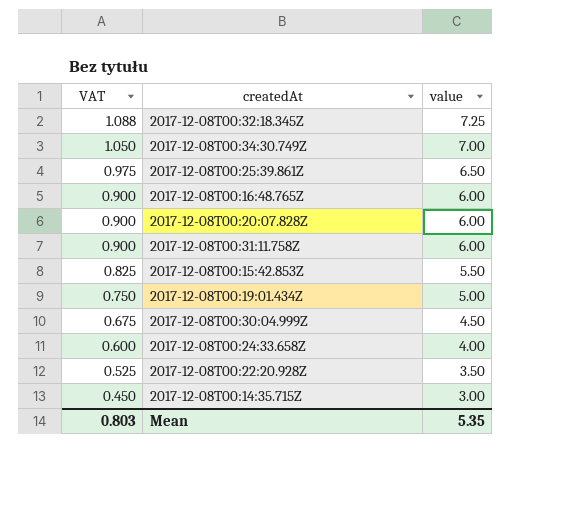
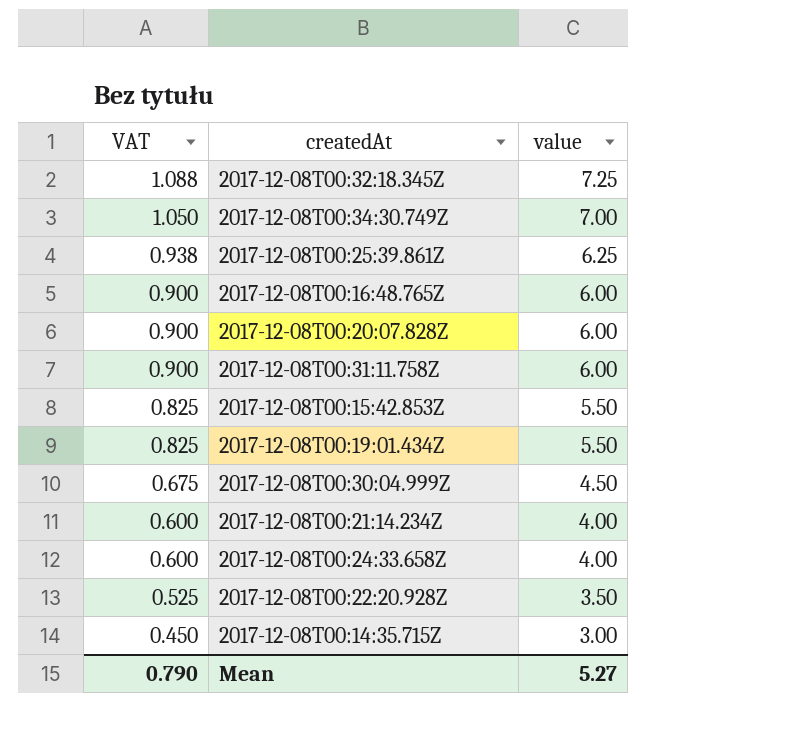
2017-12-08T00:25:39.861Z | VAT: 0.975 -> 0.938
2017-12-08T00:25:39.861Z | value: 6.50 -> 6.25
2017-12-08T00:19:01.434Z | VAT: 0.750 -> 0.825
2017-12-08T00:19:01.434Z | value: 5.00 -> 5.50
row 2017-12-08T00:21:14.234Z: none -> 0.600 | 4.00
Mean | VAT: 0.803 -> 0.790
Mean | value: 5.35 -> 5.27

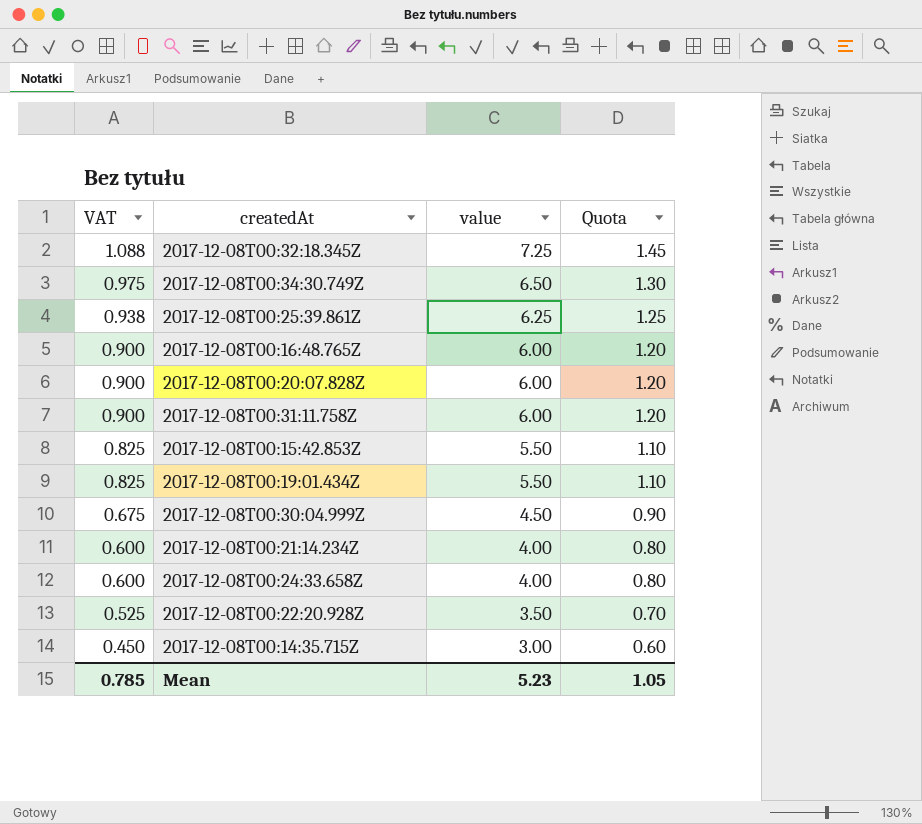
column Quota | formula: none -> [value] * 0.2
2017-12-08T00:34:30.749Z | VAT: 1.050 -> 0.975
2017-12-08T00:34:30.749Z | value: 7.00 -> 6.50
Mean | VAT: 0.790 -> 0.785
Mean | value: 5.27 -> 5.23

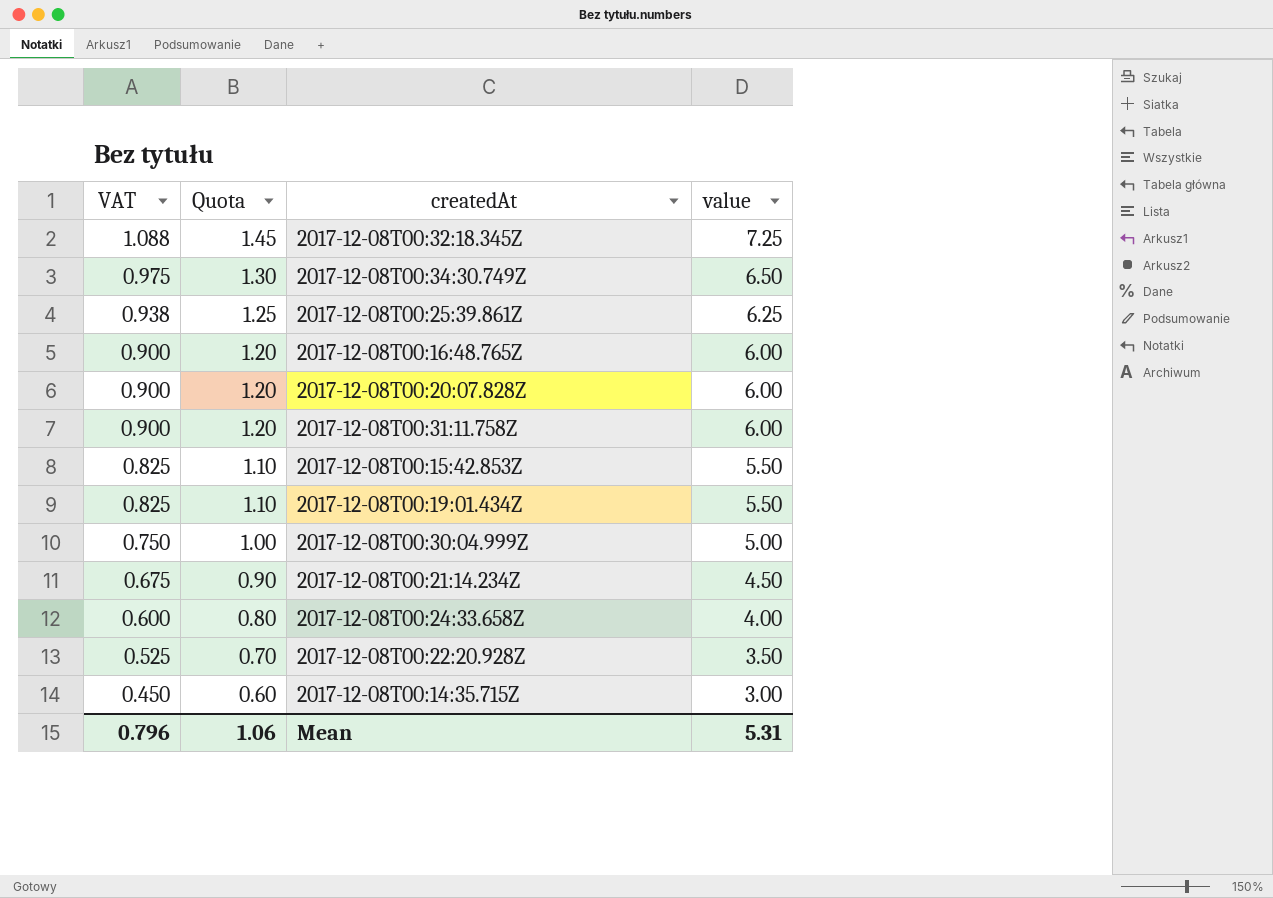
column Quota | position: 4 -> 2
2017-12-08T00:30:04.999Z | VAT: 0.675 -> 0.750
2017-12-08T00:30:04.999Z | Quota: 0.90 -> 1.00
2017-12-08T00:30:04.999Z | value: 4.50 -> 5.00
2017-12-08T00:21:14.234Z | VAT: 0.600 -> 0.675
2017-12-08T00:21:14.234Z | Quota: 0.80 -> 0.90
2017-12-08T00:21:14.234Z | value: 4.00 -> 4.50
Mean | VAT: 0.785 -> 0.796
Mean | Quota: 1.05 -> 1.06
Mean | value: 5.23 -> 5.31

